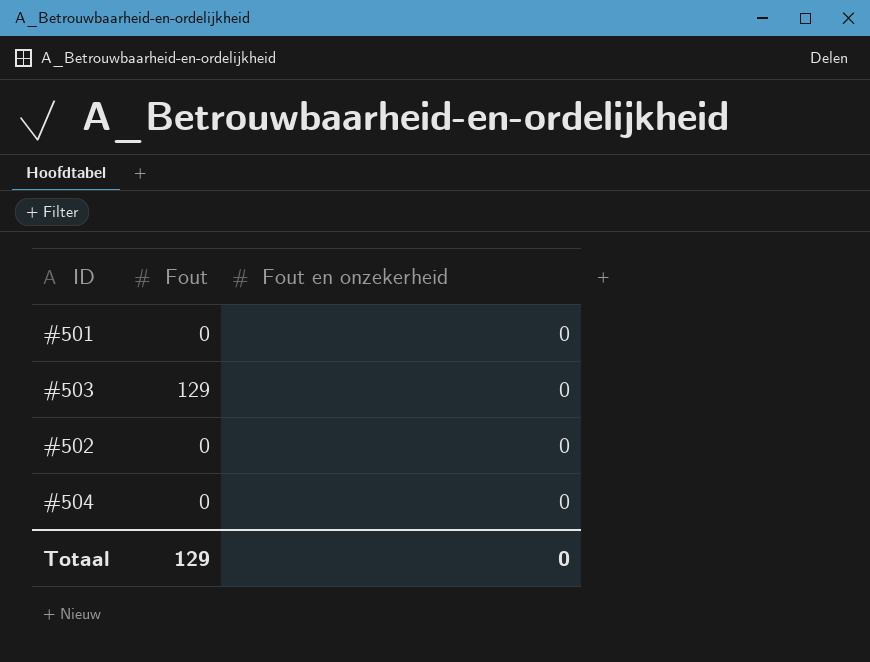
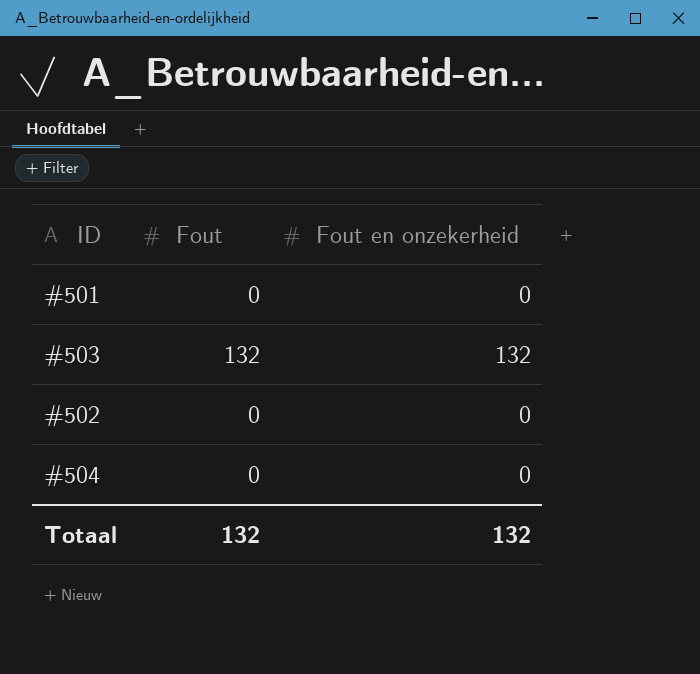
#503 | Fout: 129 -> 132
#503 | Fout en onzekerheid: 0 -> 132
Totaal | Fout: 129 -> 132
Totaal | Fout en onzekerheid: 0 -> 132

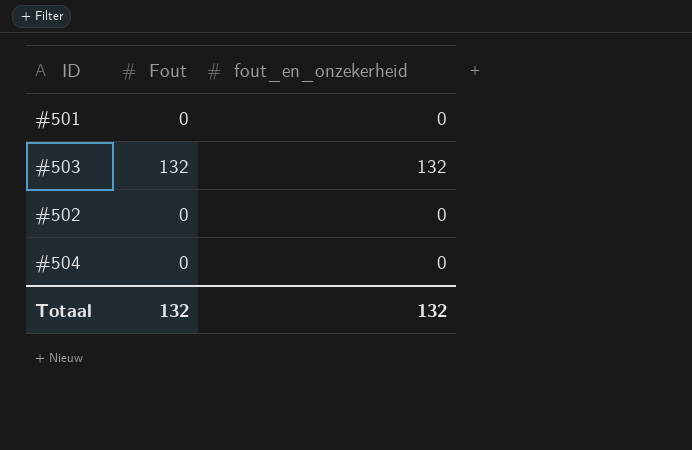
column name: Fout en onzekerheid -> fout_en_onzekerheid

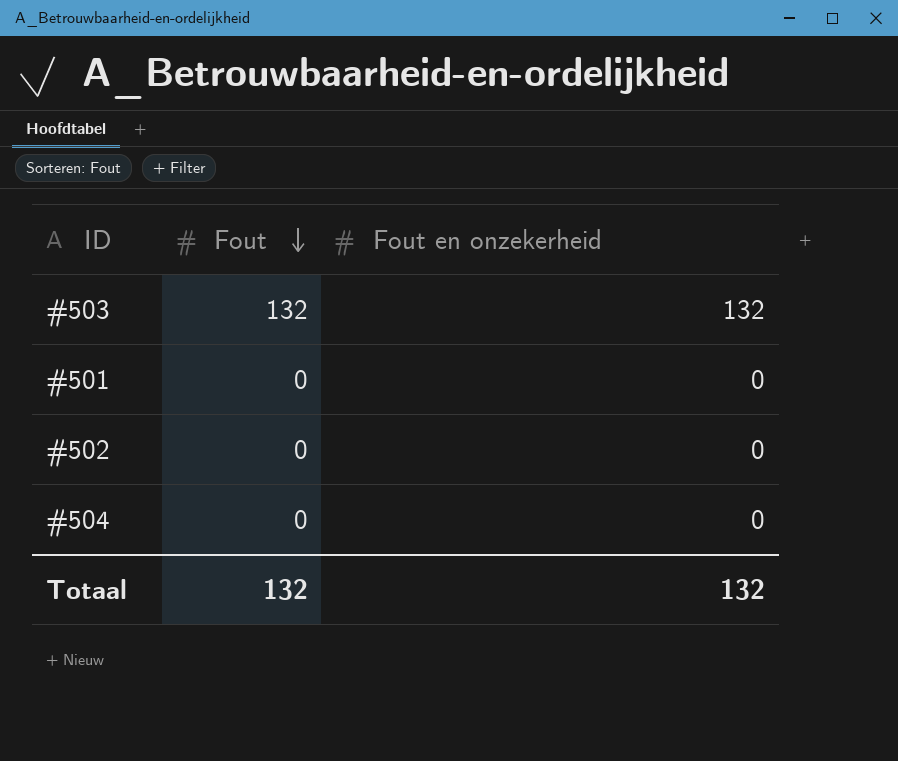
row order: none -> Fout descending
column name: fout_en_onzekerheid -> Fout en onzekerheid

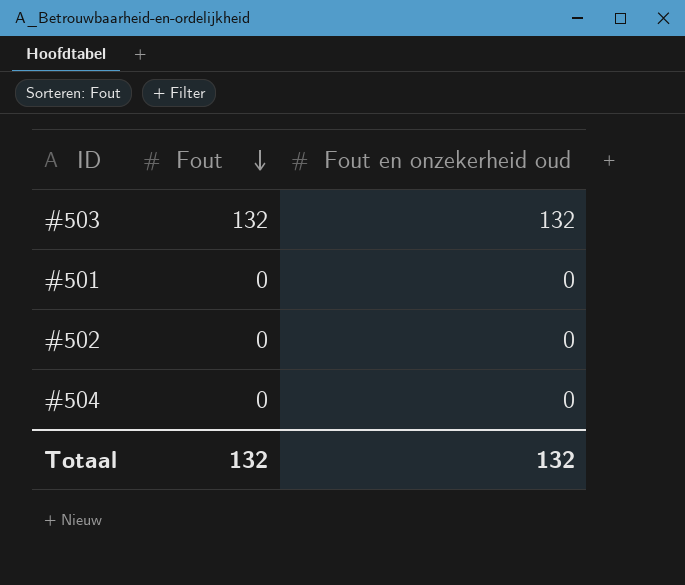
column name: Fout en onzekerheid -> Fout en onzekerheid oud

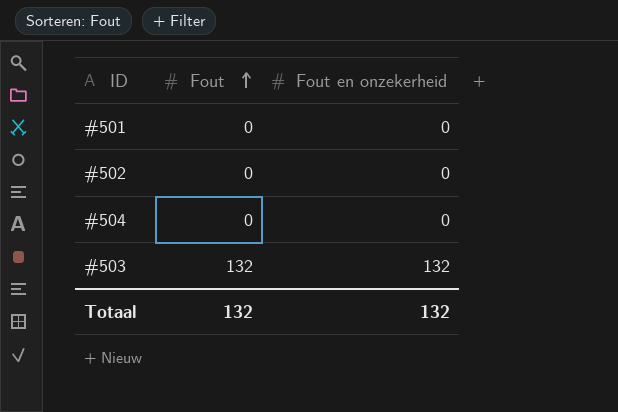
row order: Fout descending -> Fout ascending
column name: Fout en onzekerheid oud -> Fout en onzekerheid

